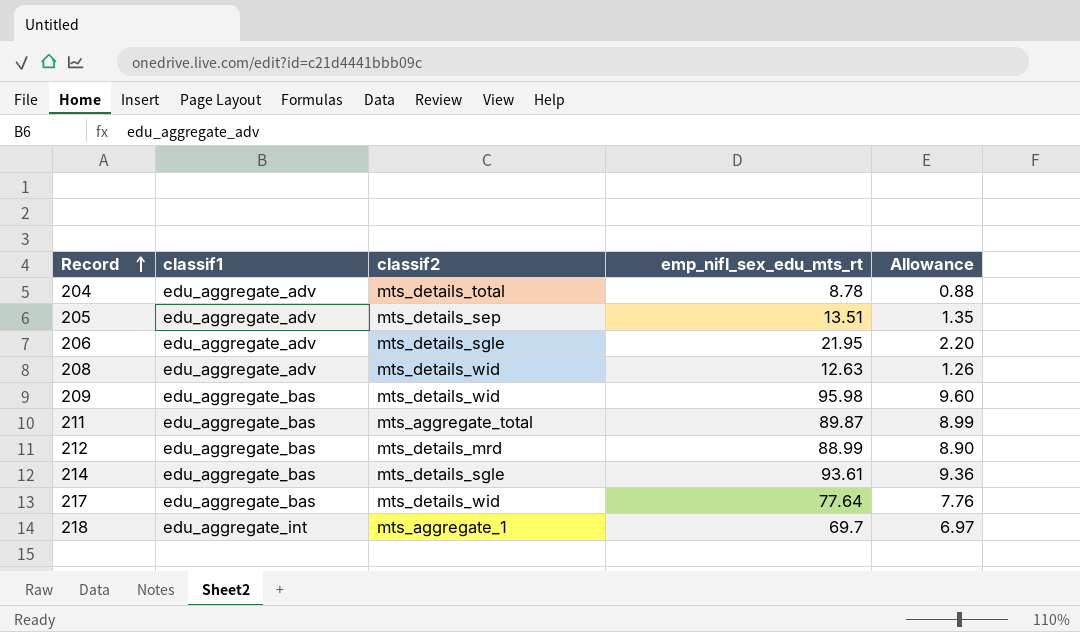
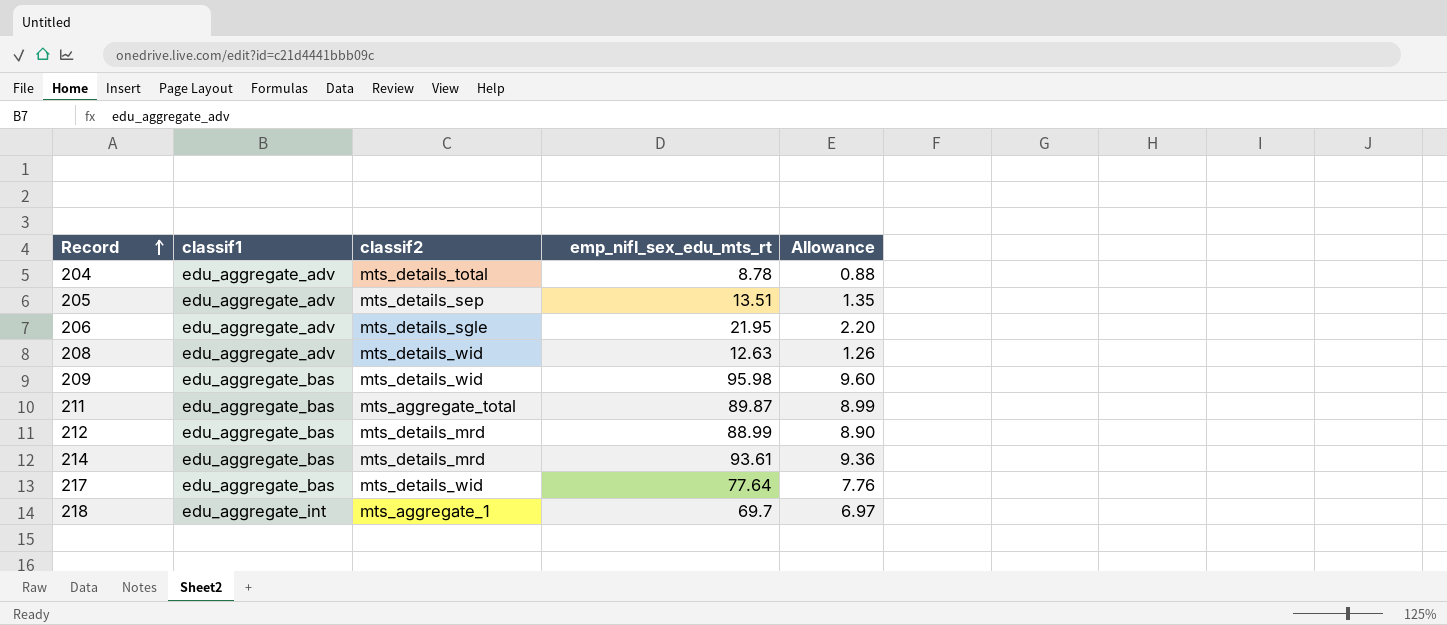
214 | classif2: mts_details_sgle -> mts_details_mrd

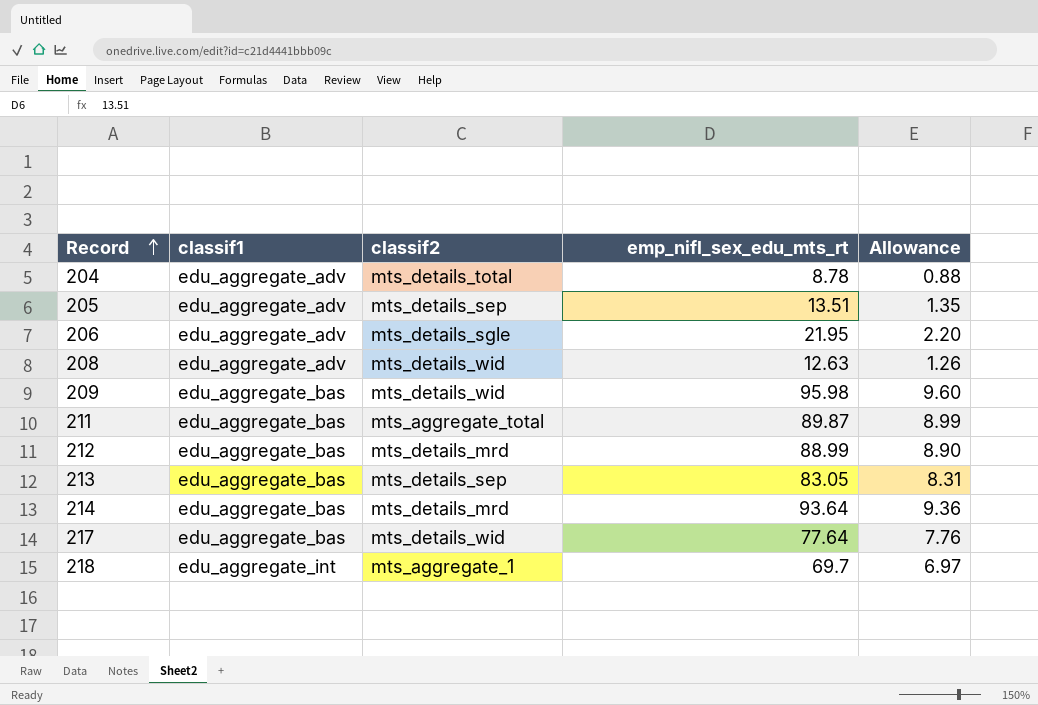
row 213: none -> edu_aggregate_bas | mts_details_sep | 83.05 | 8.31
214 | emp_nifl_sex_edu_mts_rt: 93.61 -> 93.64

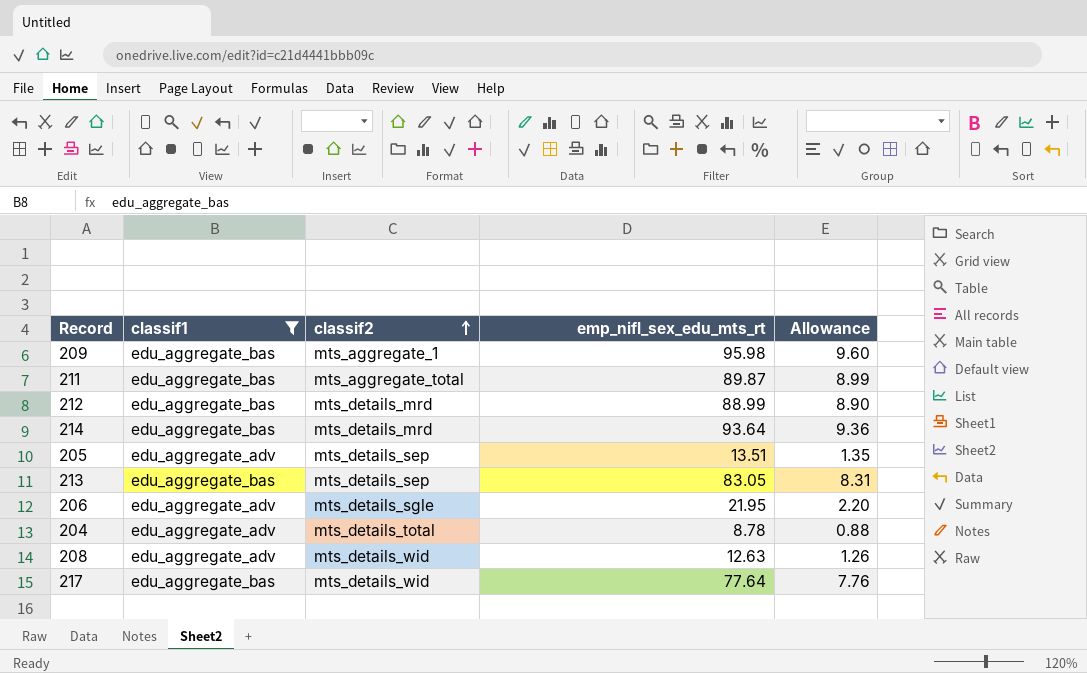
filter: none -> classif1 != edu_aggregate_int
row order: Record ascending -> classif2 ascending
209 | classif2: mts_details_wid -> mts_aggregate_1

